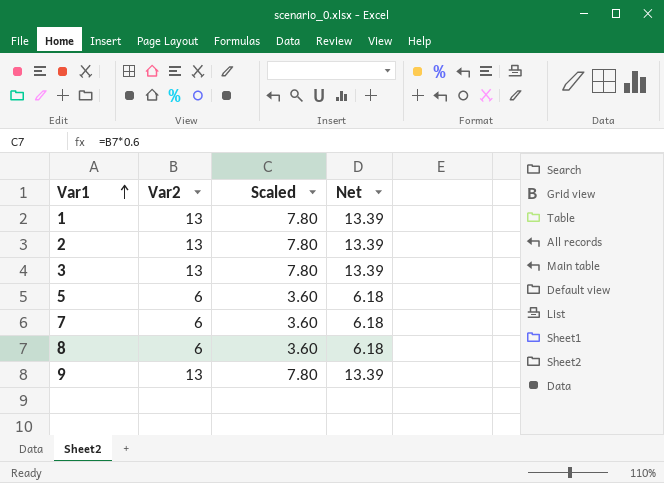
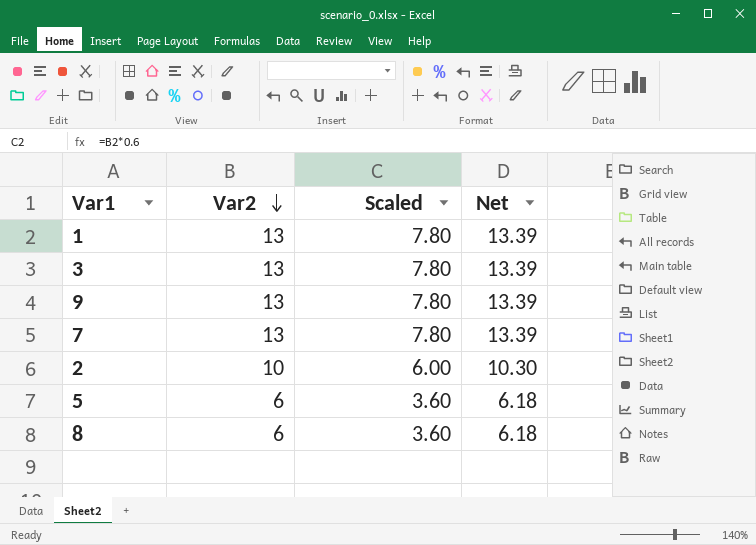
row order: Var1 ascending -> Var2 descending
7 | Var2: 6 -> 13
7 | Scaled: 3.60 -> 7.80
7 | Net: 6.18 -> 13.39
2 | Var2: 13 -> 10
2 | Scaled: 7.80 -> 6.00
2 | Net: 13.39 -> 10.30

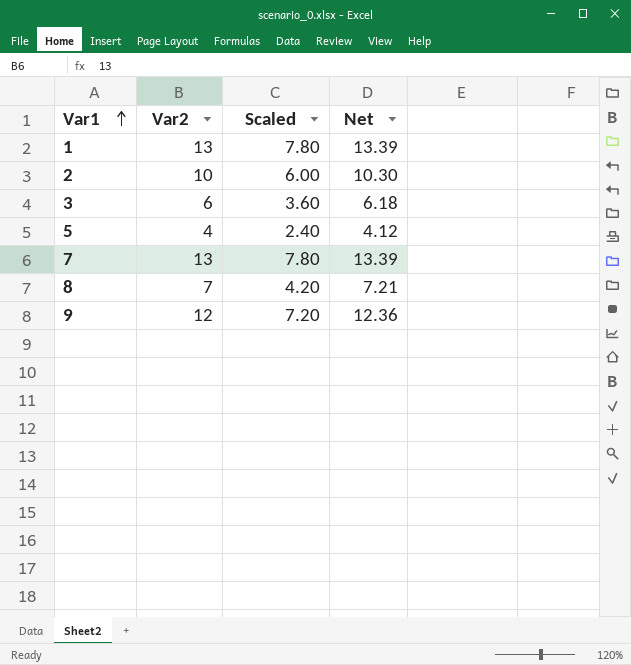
row order: Var2 descending -> Var1 ascending
3 | Var2: 13 -> 6
3 | Scaled: 7.80 -> 3.60
3 | Net: 13.39 -> 6.18
5 | Var2: 6 -> 4
5 | Scaled: 3.60 -> 2.40
5 | Net: 6.18 -> 4.12
8 | Var2: 6 -> 7
8 | Scaled: 3.60 -> 4.20
8 | Net: 6.18 -> 7.21
9 | Var2: 13 -> 12
9 | Scaled: 7.80 -> 7.20
9 | Net: 13.39 -> 12.36

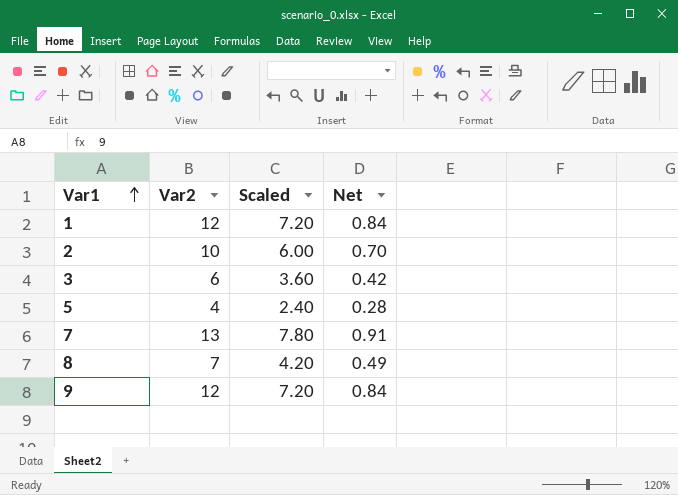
column Net | formula: [Var2] * 1.03 -> [Var2] * 0.07
1 | Var2: 13 -> 12
1 | Scaled: 7.80 -> 7.20

